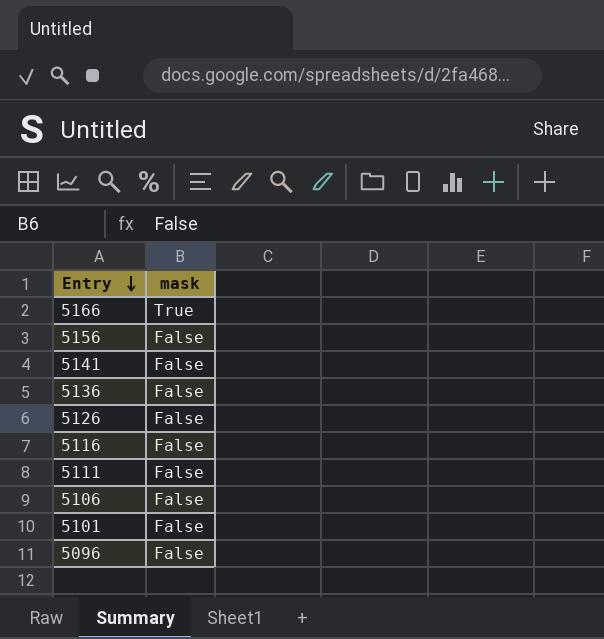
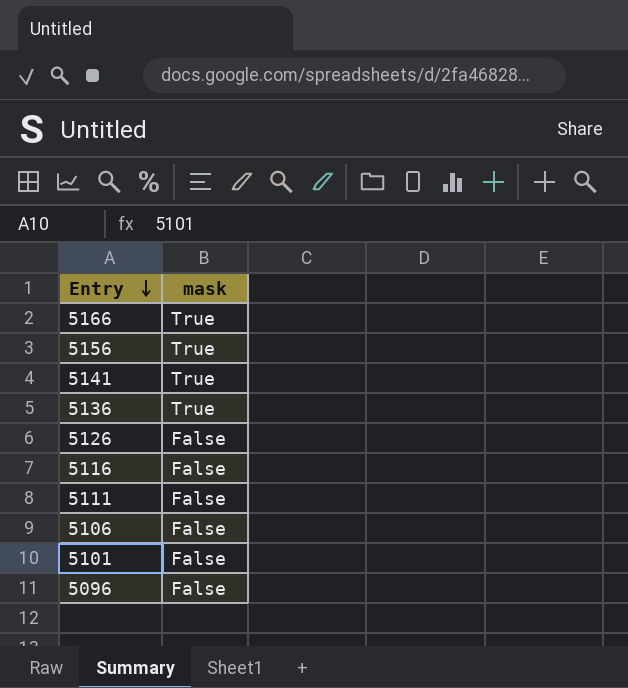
5156 | mask: False -> True
5141 | mask: False -> True
5136 | mask: False -> True

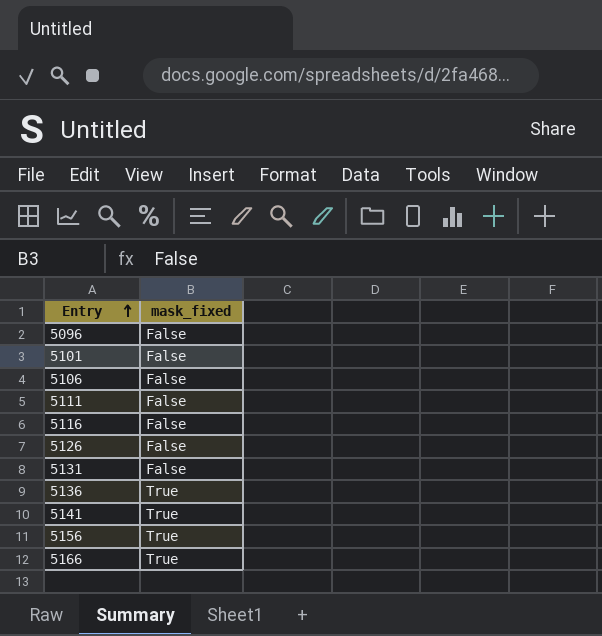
row order: Entry descending -> Entry ascending
column name: mask -> mask_fixed
row 5131: none -> False

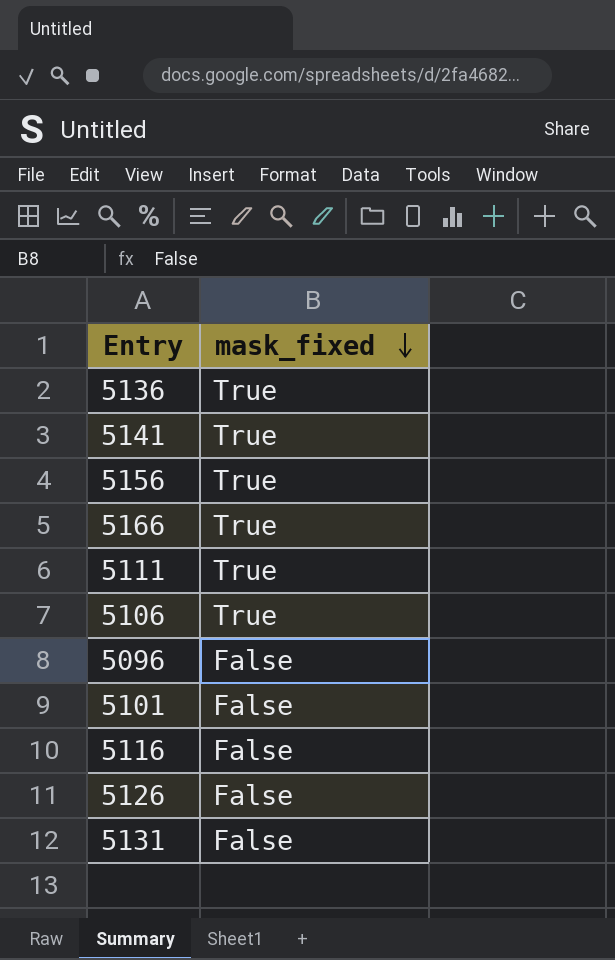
row order: Entry ascending -> mask_fixed descending
5111 | mask_fixed: False -> True
5106 | mask_fixed: False -> True

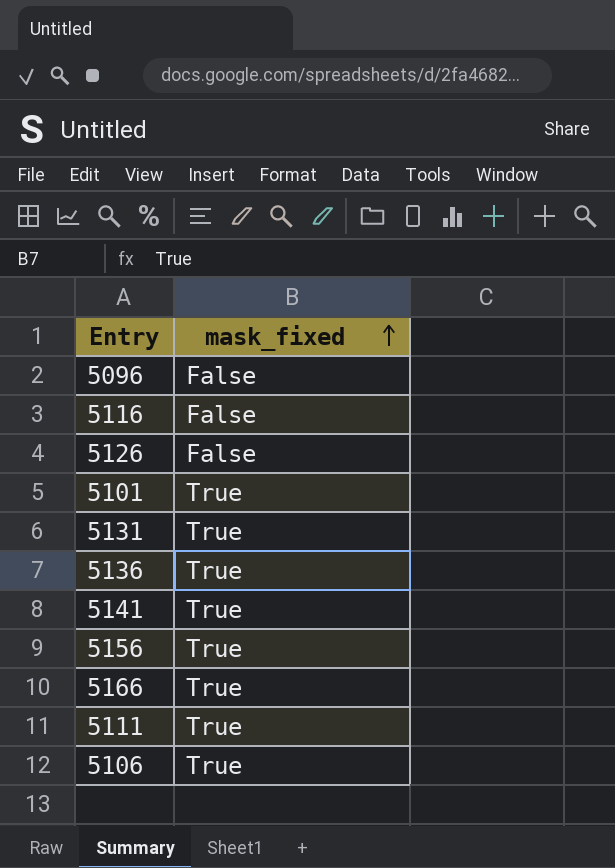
row order: mask_fixed descending -> mask_fixed ascending
5101 | mask_fixed: False -> True
5131 | mask_fixed: False -> True

